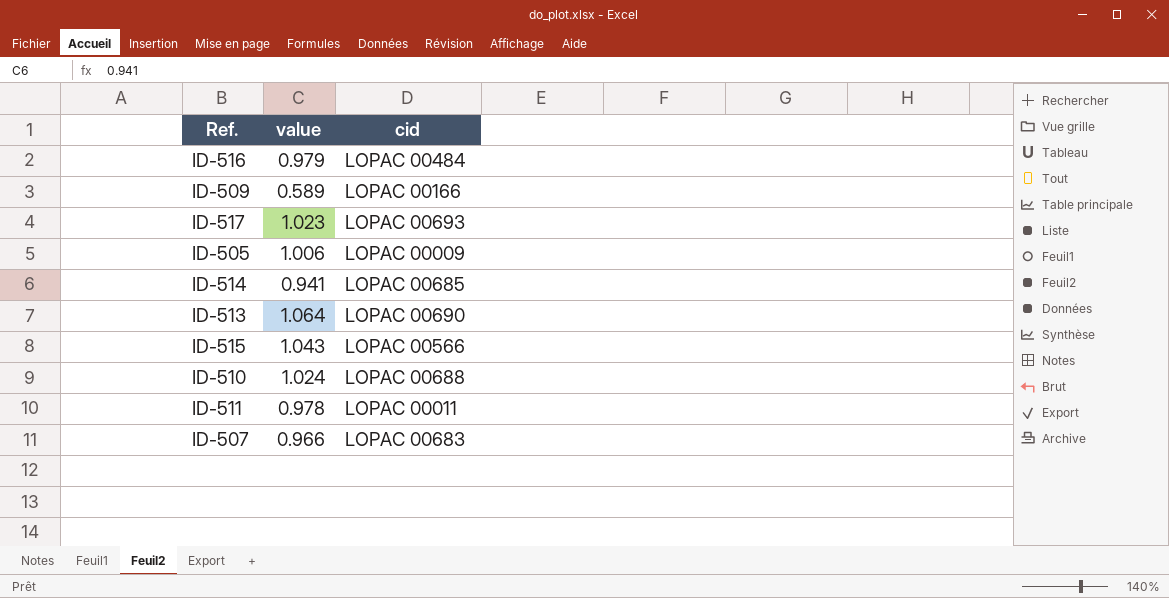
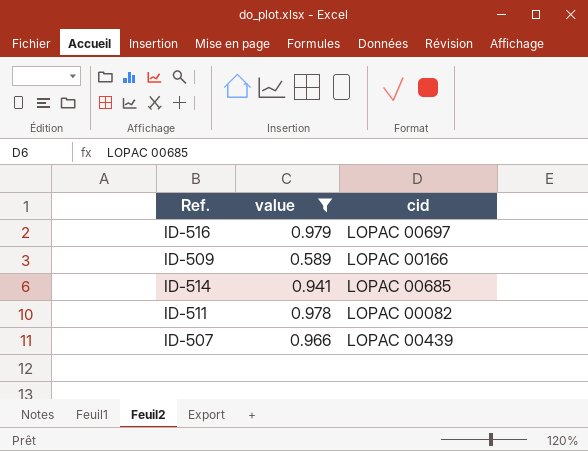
filter: none -> value <= 0.979
ID-516 | cid: LOPAC 00484 -> LOPAC 00697
ID-511 | cid: LOPAC 00011 -> LOPAC 00082
ID-507 | cid: LOPAC 00683 -> LOPAC 00439

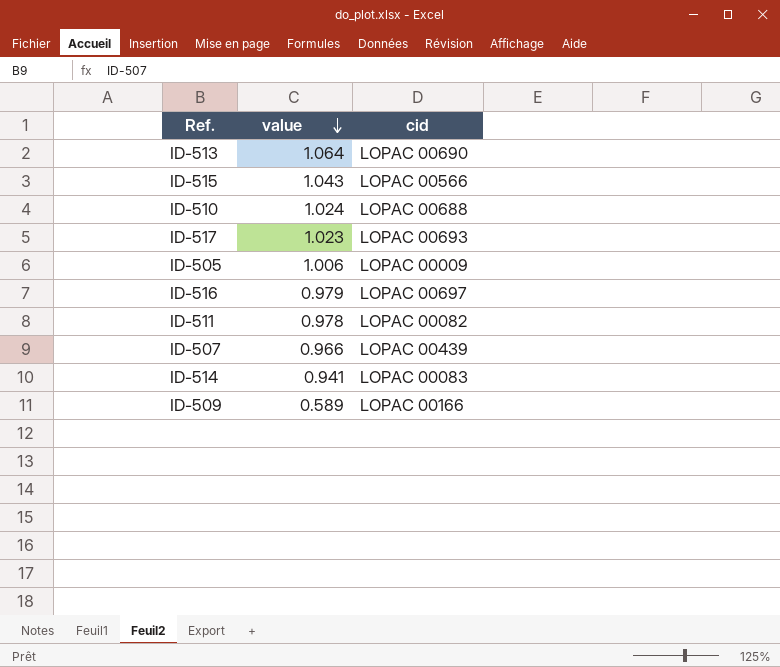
filter: value <= 0.979 -> none
row order: none -> value descending
ID-514 | cid: LOPAC 00685 -> LOPAC 00083

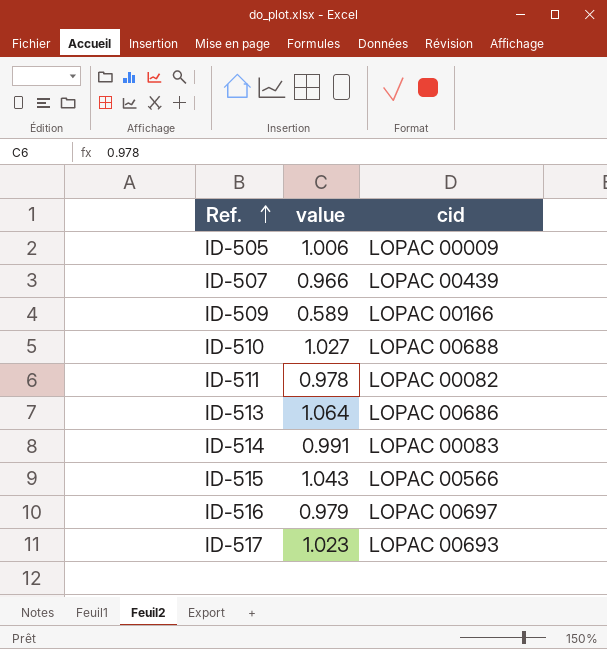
row order: value descending -> Ref. ascending
ID-510 | value: 1.024 -> 1.027
ID-513 | cid: LOPAC 00690 -> LOPAC 00686
ID-514 | value: 0.941 -> 0.991

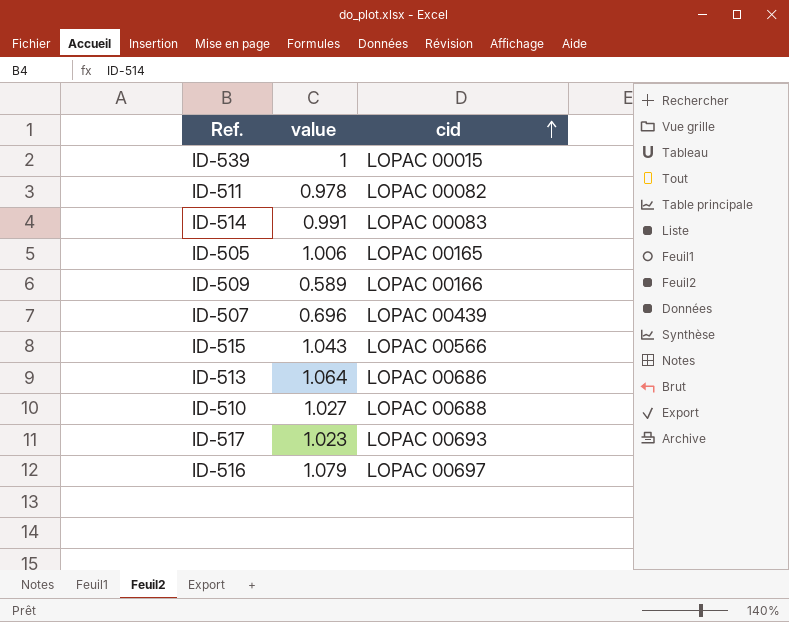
row order: Ref. ascending -> cid ascending
row ID-539: none -> 1 | LOPAC 00015
ID-505 | cid: LOPAC 00009 -> LOPAC 00165
ID-507 | value: 0.966 -> 0.696
ID-516 | value: 0.979 -> 1.079

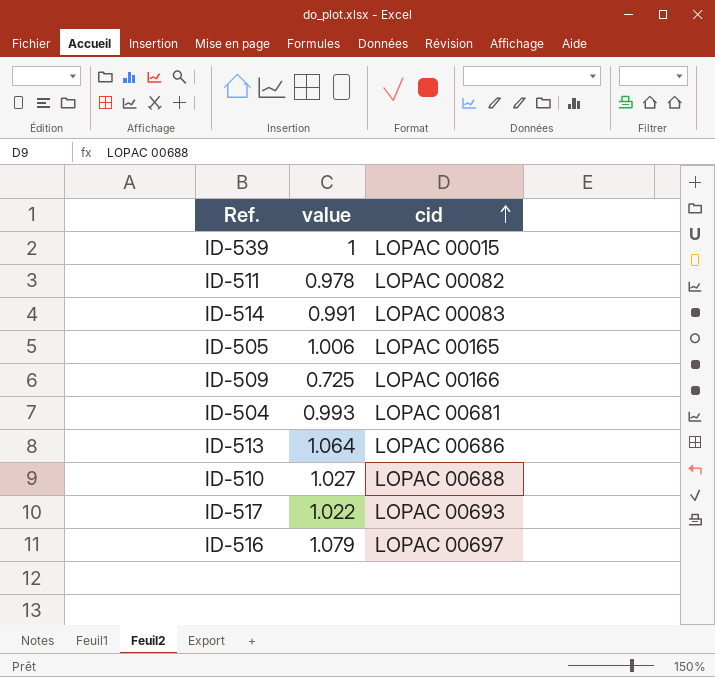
row ID-507: 0.696 | LOPAC 00439 -> none
row ID-515: 1.043 | LOPAC 00566 -> none
ID-509 | value: 0.589 -> 0.725
row ID-504: none -> 0.993 | LOPAC 00681
ID-517 | value: 1.023 -> 1.022

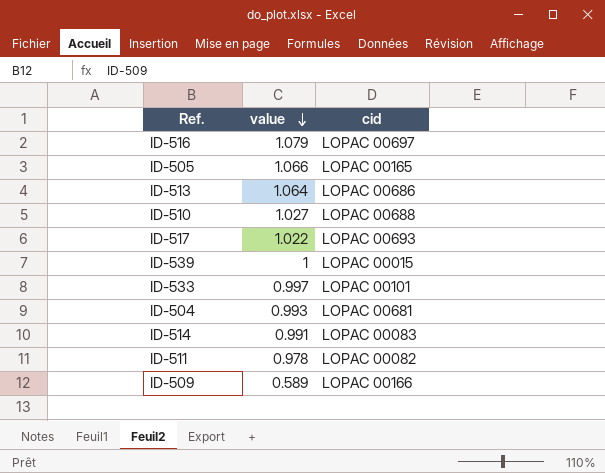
row order: cid ascending -> value descending
ID-505 | value: 1.006 -> 1.066
row ID-533: none -> 0.997 | LOPAC 00101
ID-509 | value: 0.725 -> 0.589

